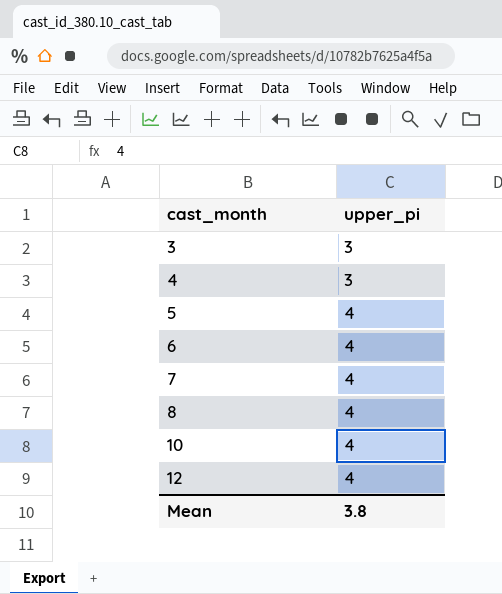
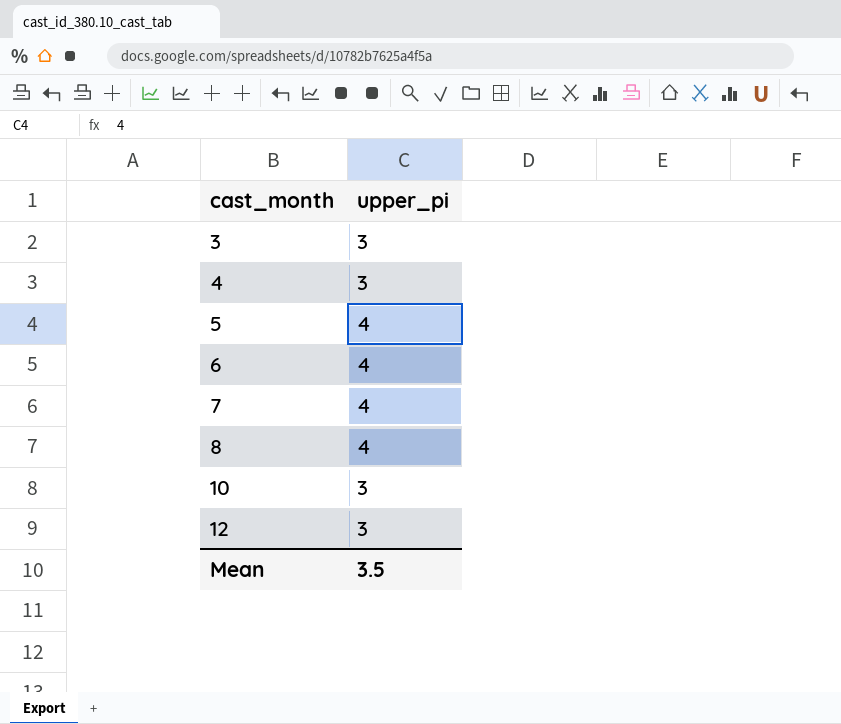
10 | upper_pi: 4 -> 3
12 | upper_pi: 4 -> 3
Mean | upper_pi: 3.8 -> 3.5

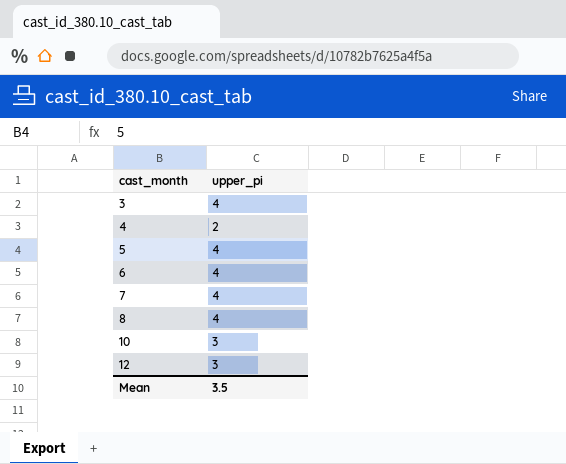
3 | upper_pi: 3 -> 4
4 | upper_pi: 3 -> 2

